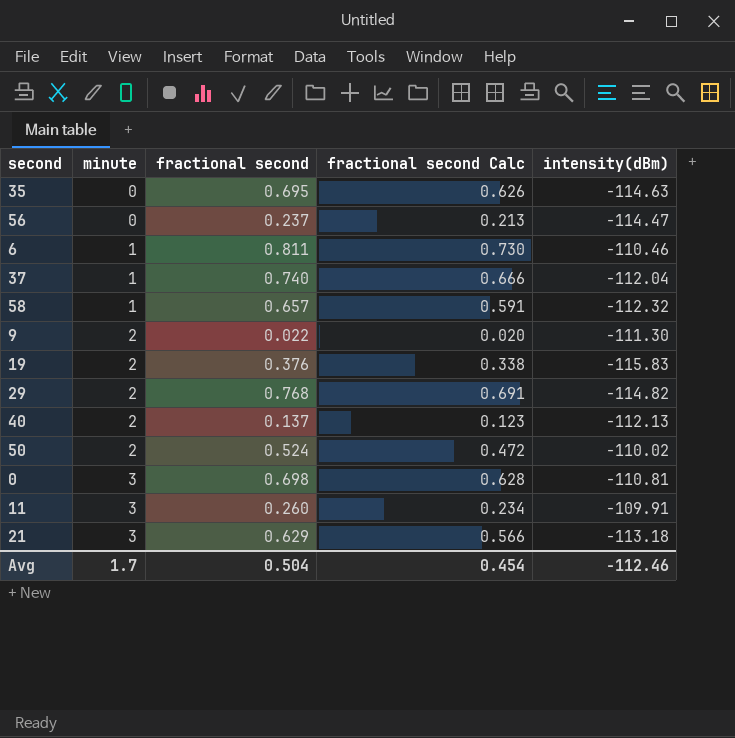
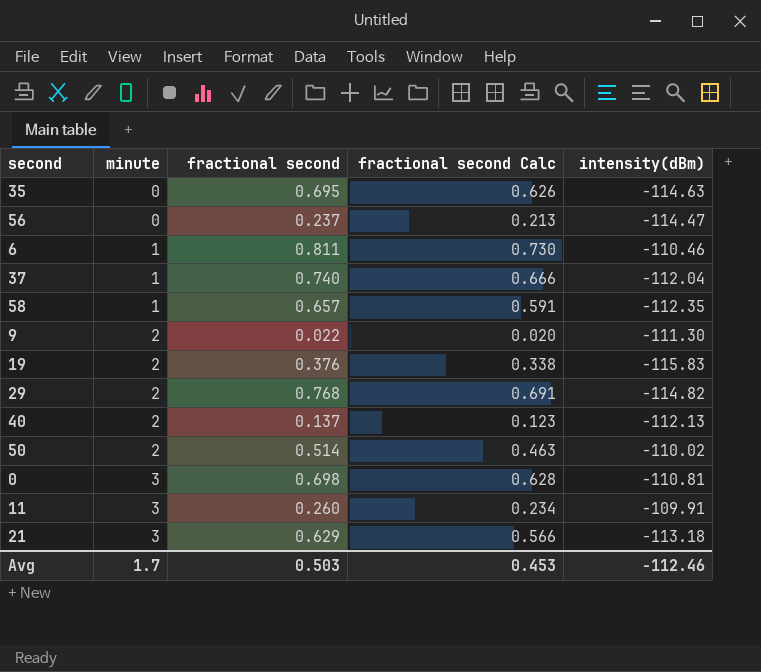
58 | intensity(dBm): -112.32 -> -112.35
50 | fractional second: 0.524 -> 0.514
50 | fractional second Calc: 0.472 -> 0.463
Avg | fractional second: 0.504 -> 0.503
Avg | fractional second Calc: 0.454 -> 0.453

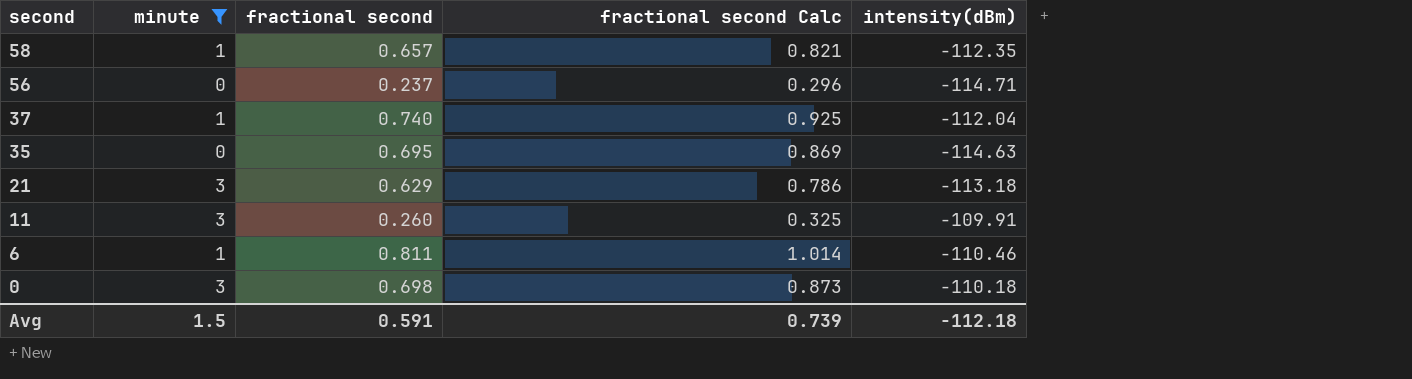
filter: none -> minute != 2
row order: minute ascending -> second descending
column fractional second Calc | formula: [fractional second] * 0.9 -> [fractional second] * 1.25
56 | intensity(dBm): -114.47 -> -114.71
0 | intensity(dBm): -110.81 -> -110.18
Avg | minute: 1.7 -> 1.5
Avg | fractional second: 0.503 -> 0.591
Avg | fractional second Calc: 0.453 -> 0.739
Avg | intensity(dBm): -112.46 -> -112.18

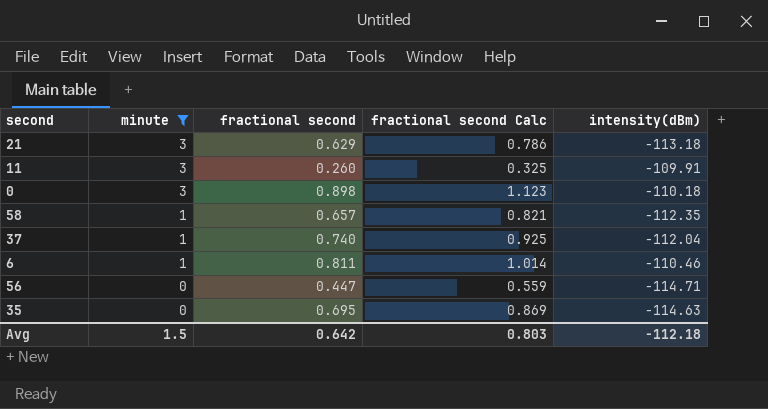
row order: second descending -> minute descending
0 | fractional second: 0.698 -> 0.898
0 | fractional second Calc: 0.873 -> 1.123
56 | fractional second: 0.237 -> 0.447
56 | fractional second Calc: 0.296 -> 0.559
Avg | fractional second: 0.591 -> 0.642
Avg | fractional second Calc: 0.739 -> 0.803

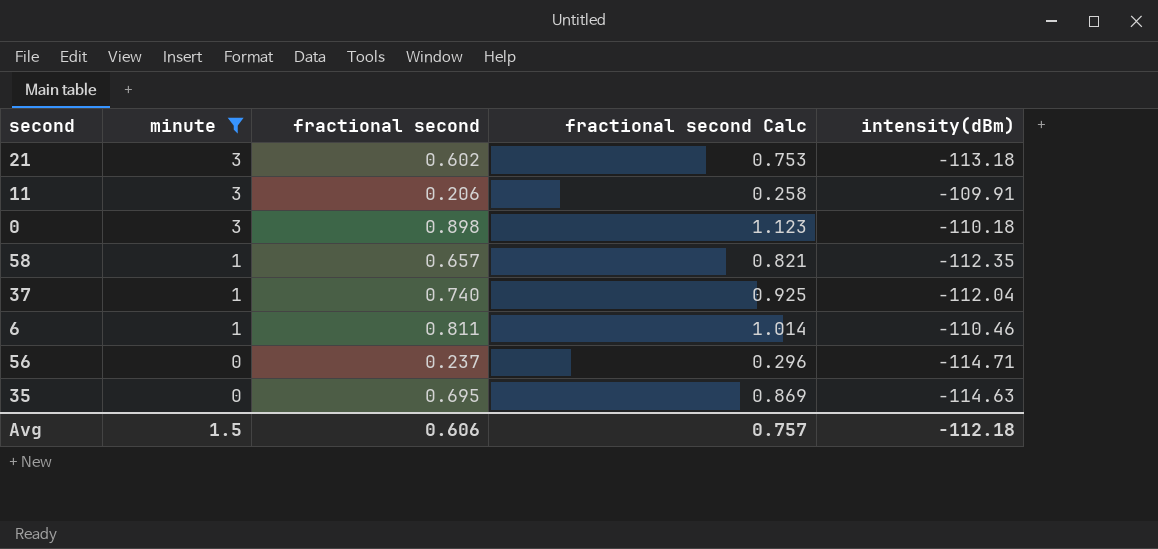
21 | fractional second: 0.629 -> 0.602
21 | fractional second Calc: 0.786 -> 0.753
11 | fractional second: 0.260 -> 0.206
11 | fractional second Calc: 0.325 -> 0.258
56 | fractional second: 0.447 -> 0.237
56 | fractional second Calc: 0.559 -> 0.296
Avg | fractional second: 0.642 -> 0.606
Avg | fractional second Calc: 0.803 -> 0.757

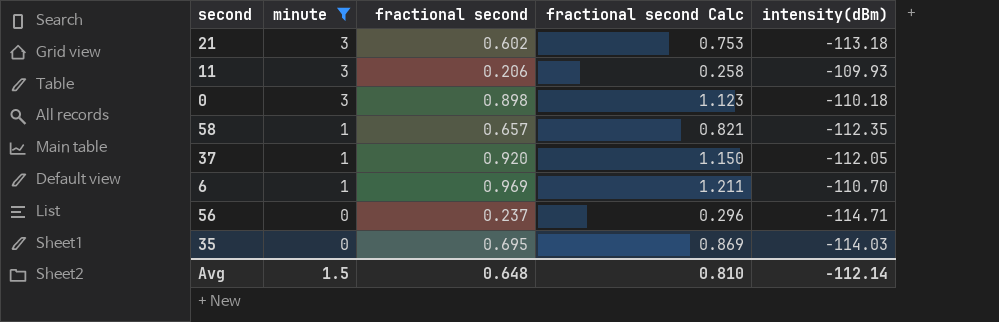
11 | intensity(dBm): -109.91 -> -109.93
37 | fractional second: 0.740 -> 0.920
37 | fractional second Calc: 0.925 -> 1.150
37 | intensity(dBm): -112.04 -> -112.05
6 | fractional second: 0.811 -> 0.969
6 | fractional second Calc: 1.014 -> 1.211
6 | intensity(dBm): -110.46 -> -110.70
35 | intensity(dBm): -114.63 -> -114.03
Avg | fractional second: 0.606 -> 0.648
Avg | fractional second Calc: 0.757 -> 0.810
Avg | intensity(dBm): -112.18 -> -112.14

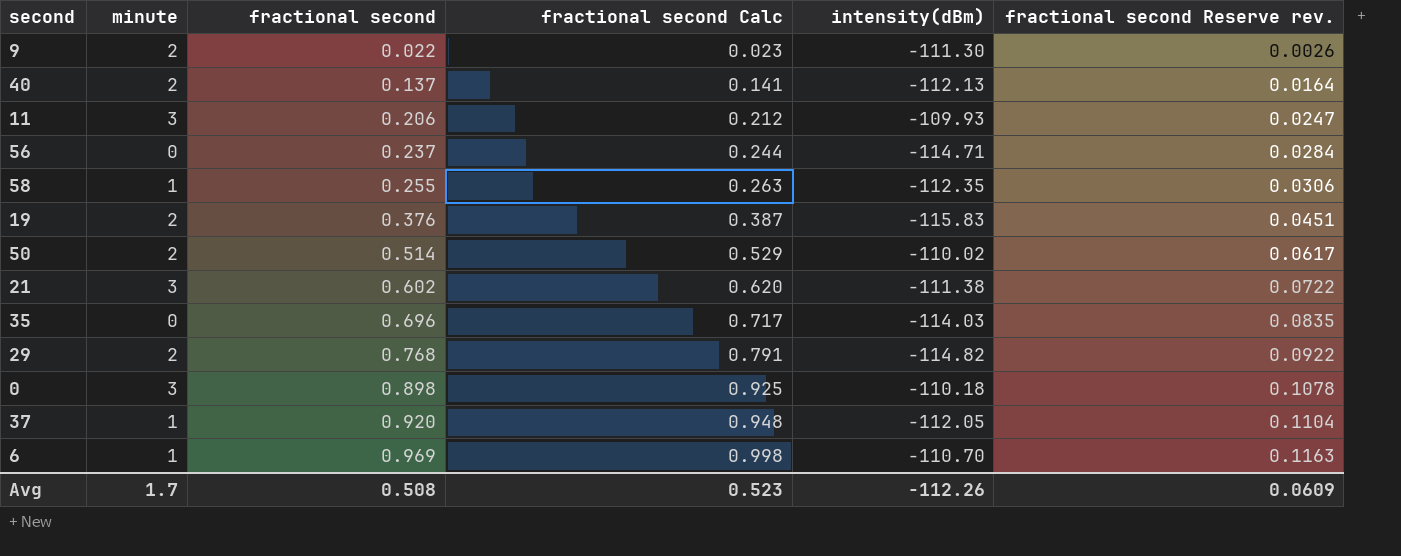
filter: minute != 2 -> none
row order: minute descending -> fractional second ascending
column fractional second Calc | formula: [fractional second] * 1.25 -> [fractional second] * 1.03
column fractional second Reserve rev. | formula: none -> [fractional second] * 0.12
58 | fractional second: 0.657 -> 0.255
21 | intensity(dBm): -113.18 -> -111.38
35 | fractional second: 0.695 -> 0.696
Avg | minute: 1.5 -> 1.7
Avg | fractional second: 0.648 -> 0.508
Avg | fractional second Calc: 0.810 -> 0.523
Avg | intensity(dBm): -112.14 -> -112.26

